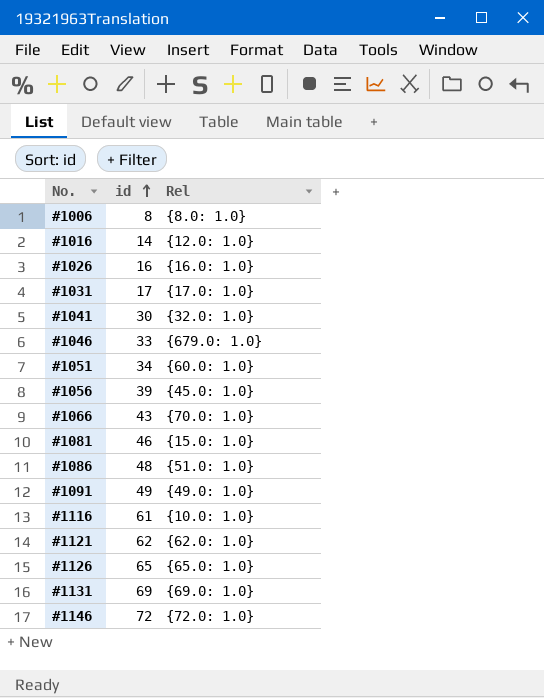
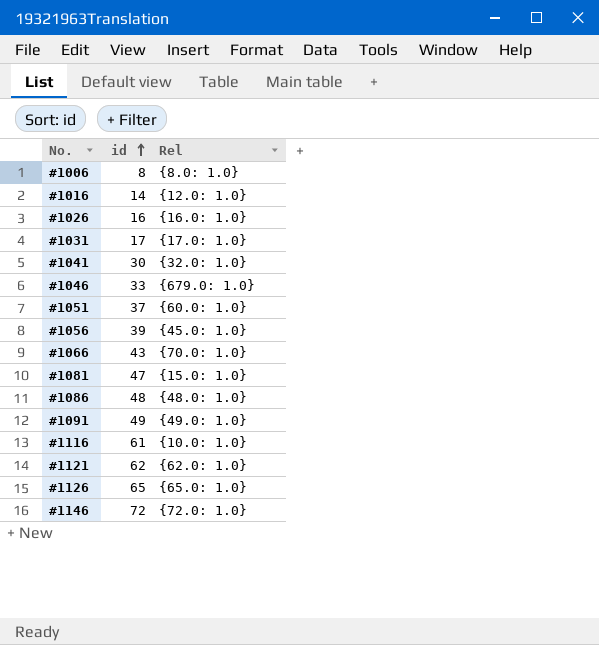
row #1131: 69 | {69.0: 1.0} -> none
#1051 | id: 34 -> 37
#1081 | id: 46 -> 47
#1086 | Rel: {51.0: 1.0} -> {48.0: 1.0}

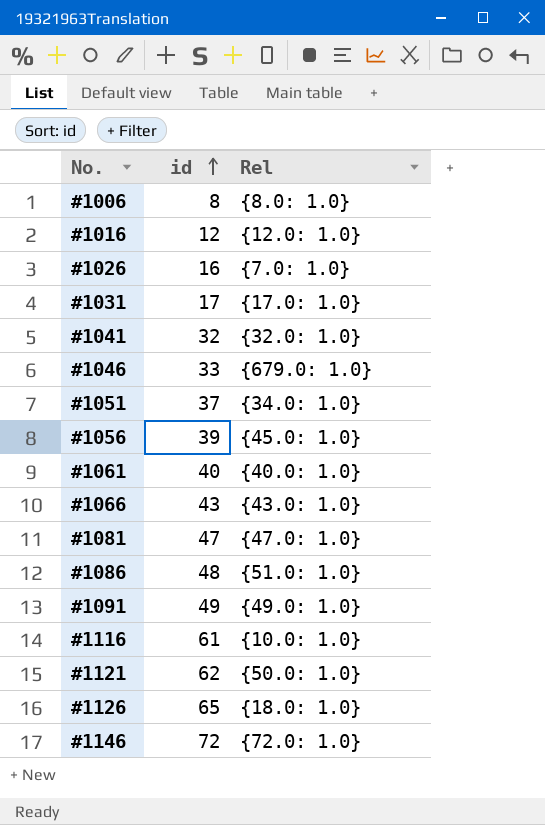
#1016 | id: 14 -> 12
#1026 | Rel: {16.0: 1.0} -> {7.0: 1.0}
#1041 | id: 30 -> 32
#1051 | Rel: {60.0: 1.0} -> {34.0: 1.0}
row #1061: none -> 40 | {40.0: 1.0}
#1066 | Rel: {70.0: 1.0} -> {43.0: 1.0}
#1081 | Rel: {15.0: 1.0} -> {47.0: 1.0}
#1086 | Rel: {48.0: 1.0} -> {51.0: 1.0}
#1121 | Rel: {62.0: 1.0} -> {50.0: 1.0}
#1126 | Rel: {65.0: 1.0} -> {18.0: 1.0}

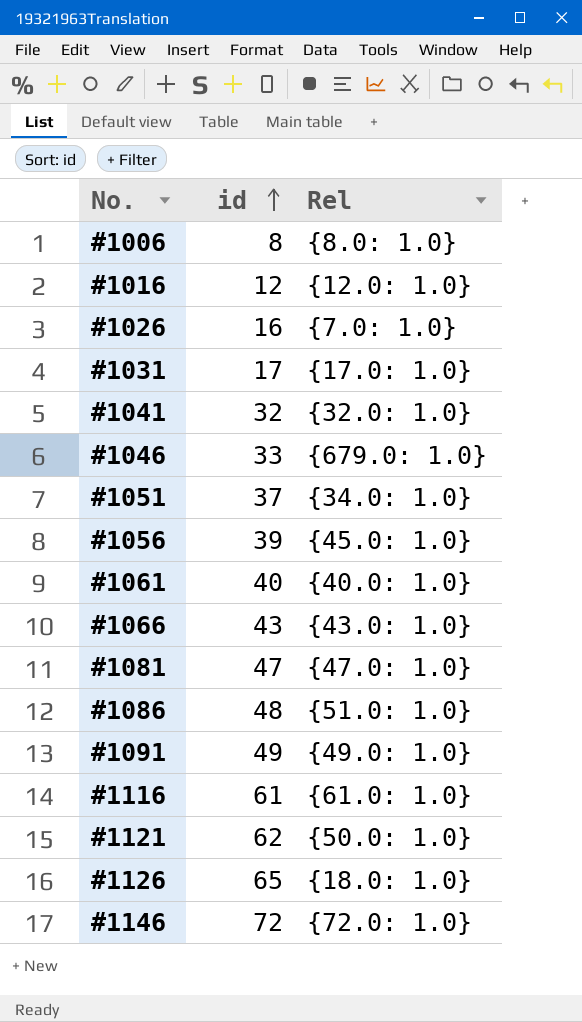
#1116 | Rel: {10.0: 1.0} -> {61.0: 1.0}

